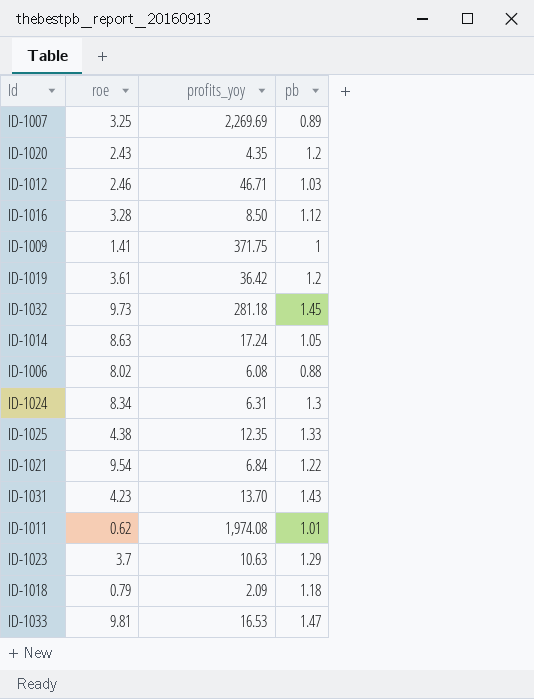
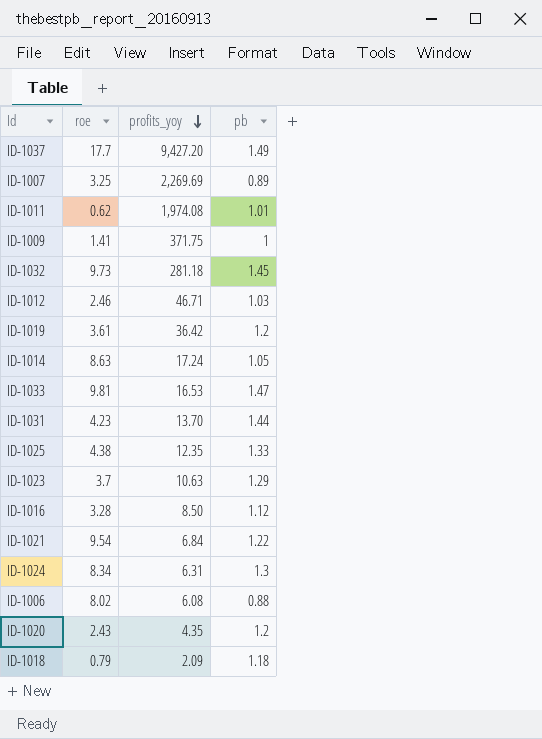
row order: none -> profits_yoy descending
row ID-1037: none -> 17.7 | 9,427.20 | 1.49
ID-1031 | pb: 1.43 -> 1.44

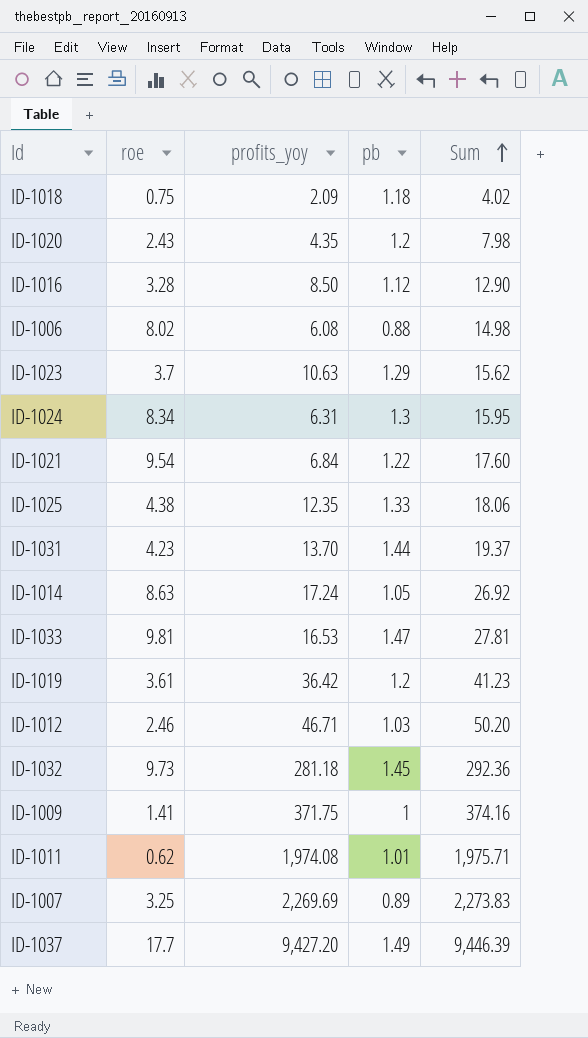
row order: profits_yoy descending -> Sum ascending
column Sum | formula: none -> [roe] + [profits_yoy] + [pb]
ID-1018 | roe: 0.79 -> 0.75

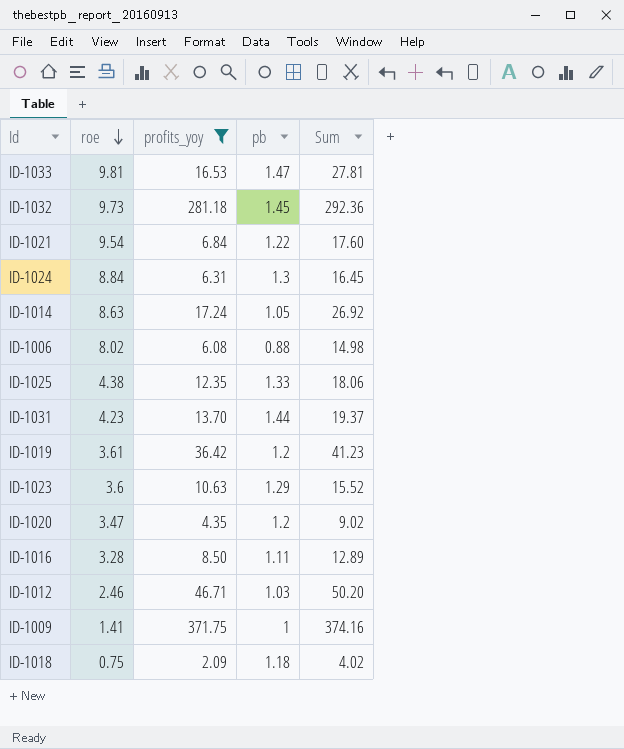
filter: none -> profits_yoy <= 371.75
row order: Sum ascending -> roe descending
ID-1024 | roe: 8.34 -> 8.84
ID-1024 | Sum: 15.95 -> 16.45
ID-1023 | roe: 3.7 -> 3.6
ID-1023 | Sum: 15.62 -> 15.52
ID-1020 | roe: 2.43 -> 3.47
ID-1020 | Sum: 7.98 -> 9.02
ID-1016 | pb: 1.12 -> 1.11
ID-1016 | Sum: 12.90 -> 12.89

